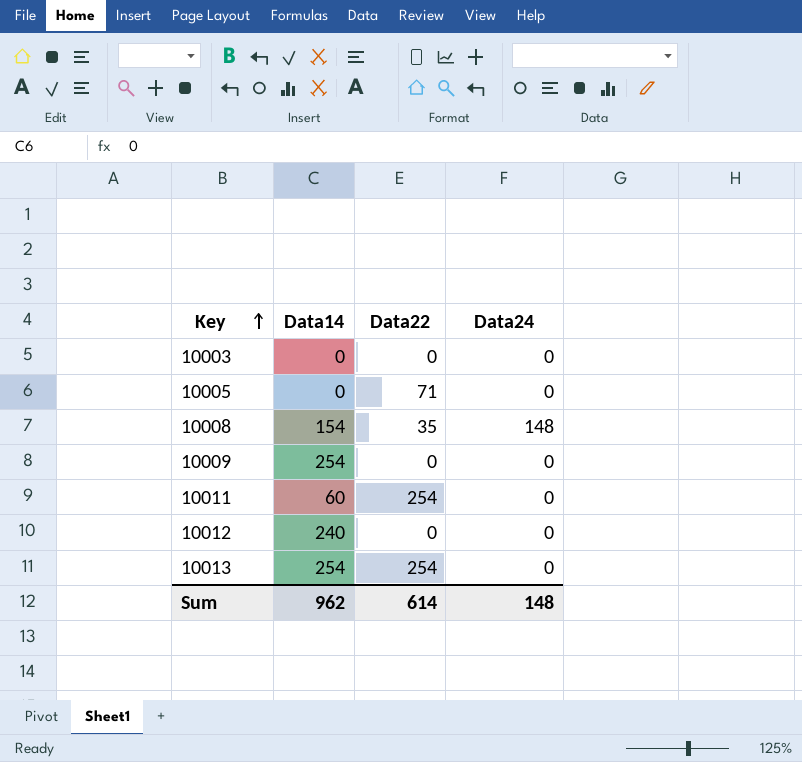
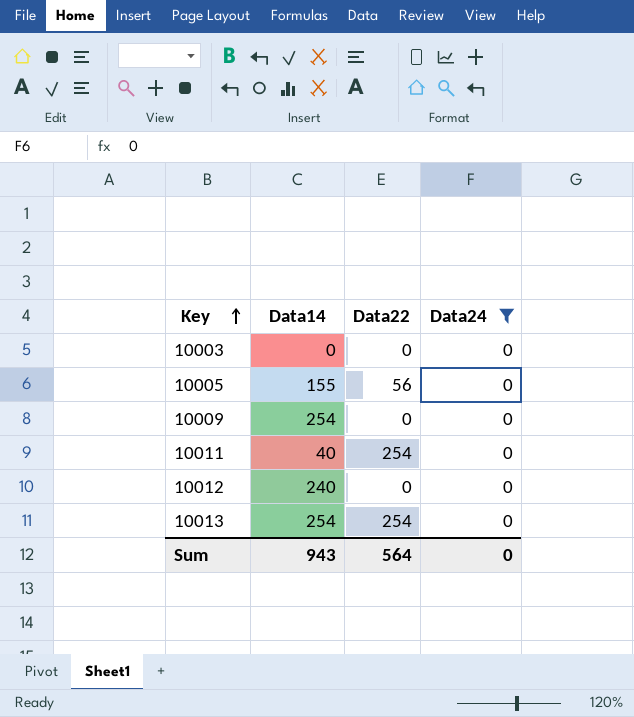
filter: none -> Data24 = 0
10005 | Data14: 0 -> 155
10005 | Data22: 71 -> 56
10011 | Data14: 60 -> 40
Sum | Data14: 962 -> 943
Sum | Data22: 614 -> 564
Sum | Data24: 148 -> 0

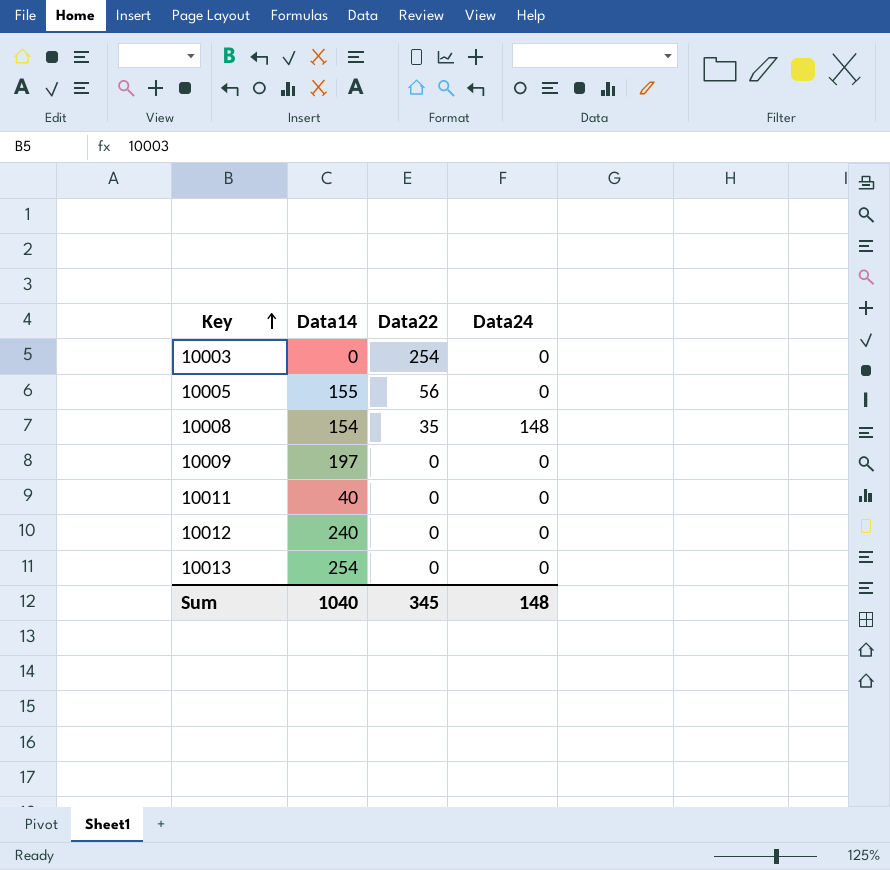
filter: Data24 = 0 -> none
10003 | Data22: 0 -> 254
10009 | Data14: 254 -> 197
10011 | Data22: 254 -> 0
10013 | Data22: 254 -> 0
Sum | Data14: 943 -> 1040
Sum | Data22: 564 -> 345
Sum | Data24: 0 -> 148

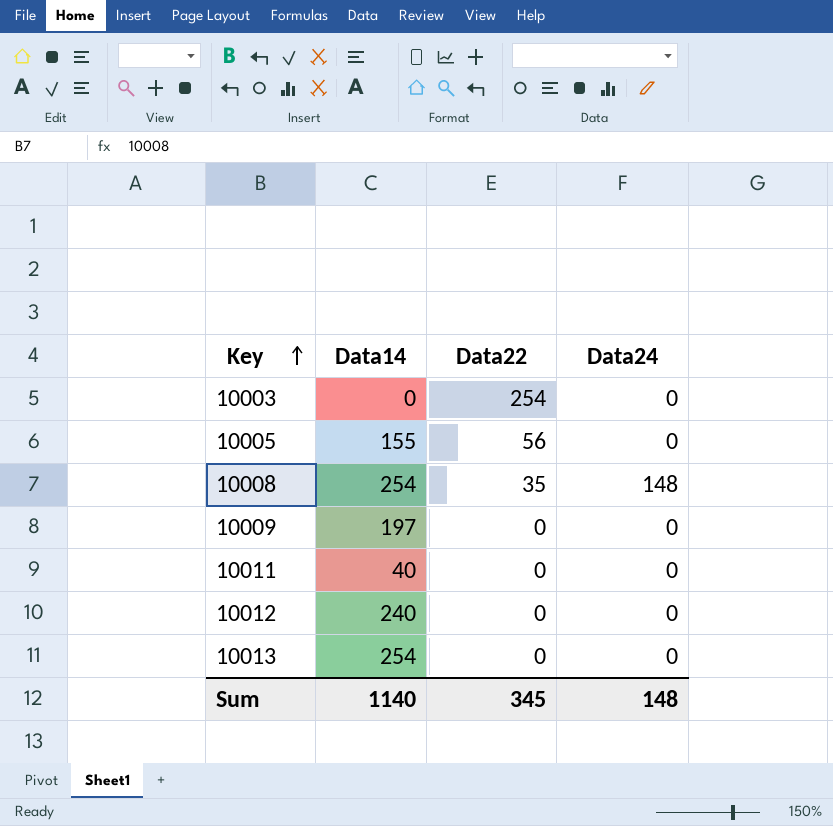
10008 | Data14: 154 -> 254
Sum | Data14: 1040 -> 1140

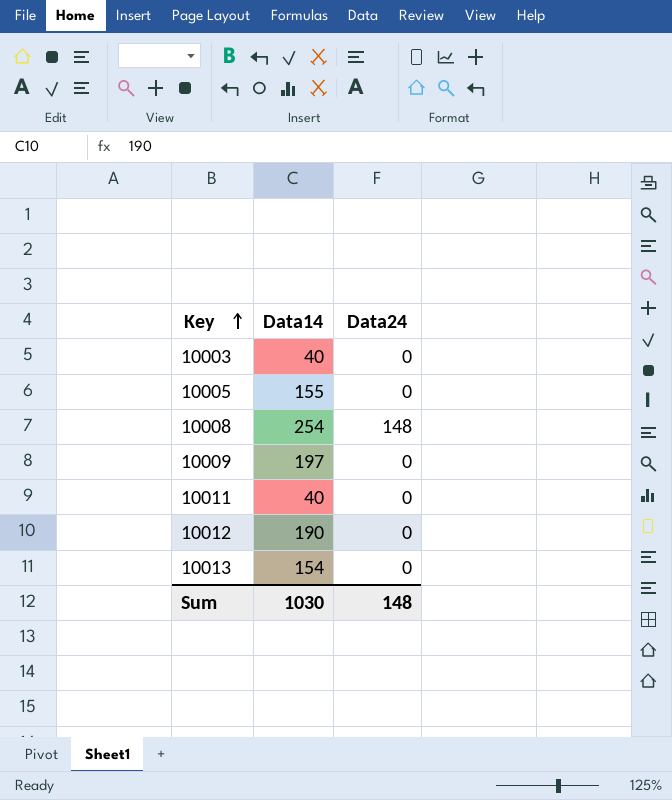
column Data22 | position: 3 -> none
10003 | Data14: 0 -> 40
10012 | Data14: 240 -> 190
10013 | Data14: 254 -> 154
Sum | Data14: 1140 -> 1030

